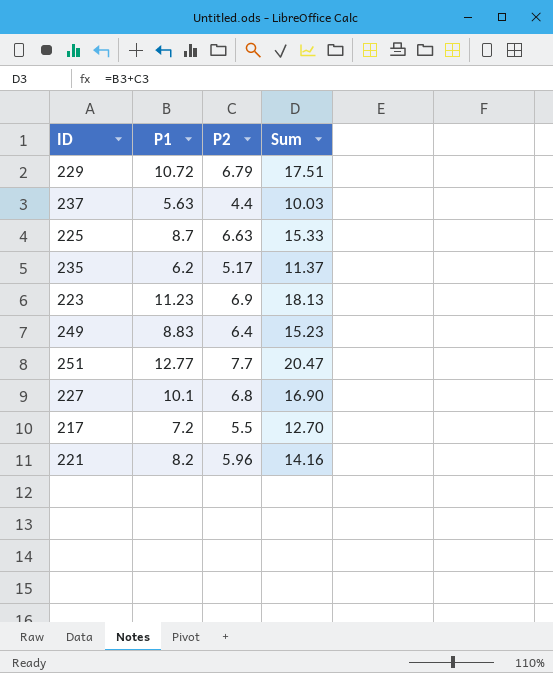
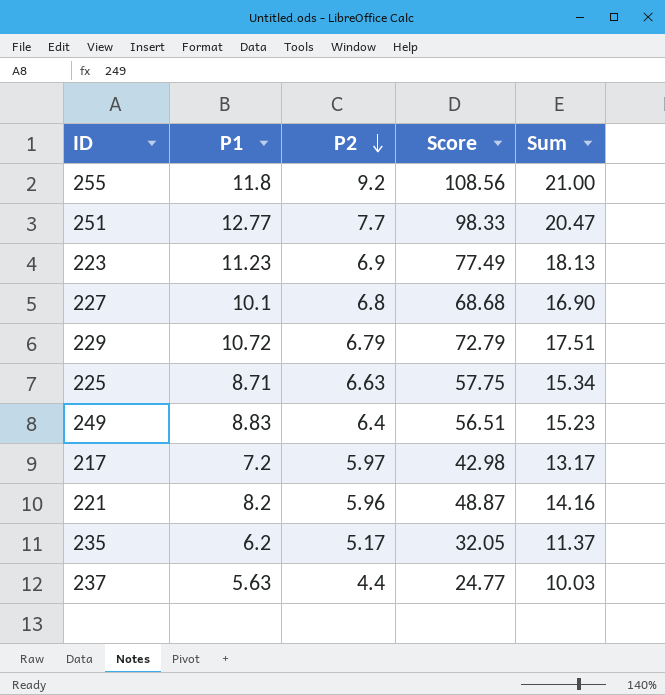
row order: none -> P2 descending
column Score | formula: none -> [P1] * [P2]
row 255: none -> 11.8 | 9.2 | 108.56 | 21.00
225 | P1: 8.7 -> 8.71
225 | Sum: 15.33 -> 15.34
217 | P2: 5.5 -> 5.97
217 | Sum: 12.70 -> 13.17

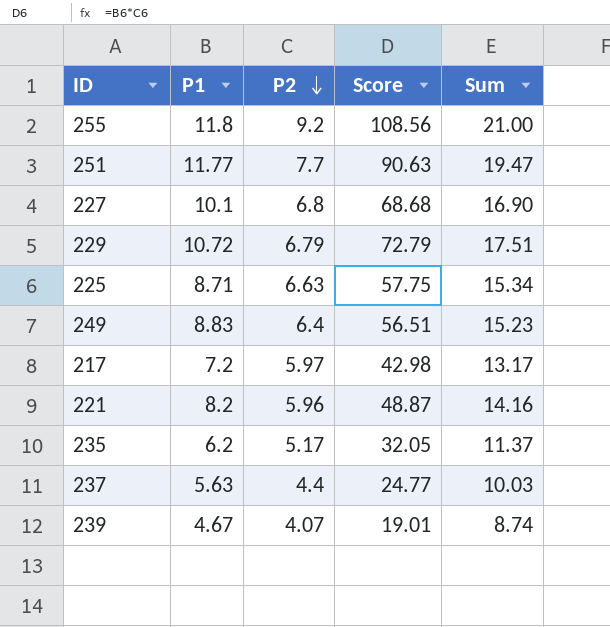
row 223: 11.23 | 6.9 | 77.49 | 18.13 -> none
251 | P1: 12.77 -> 11.77
251 | Score: 98.33 -> 90.63
251 | Sum: 20.47 -> 19.47
row 239: none -> 4.67 | 4.07 | 19.01 | 8.74

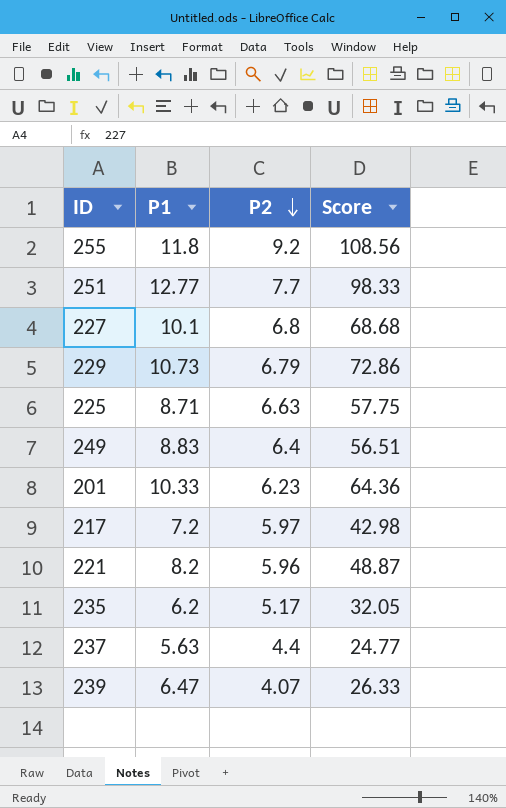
column Sum | formula: [P1] + [P2] -> none
251 | P1: 11.77 -> 12.77
251 | Score: 90.63 -> 98.33
229 | P1: 10.72 -> 10.73
229 | Score: 72.79 -> 72.86
row 201: none -> 10.33 | 6.23 | 64.36
239 | P1: 4.67 -> 6.47
239 | Score: 19.01 -> 26.33

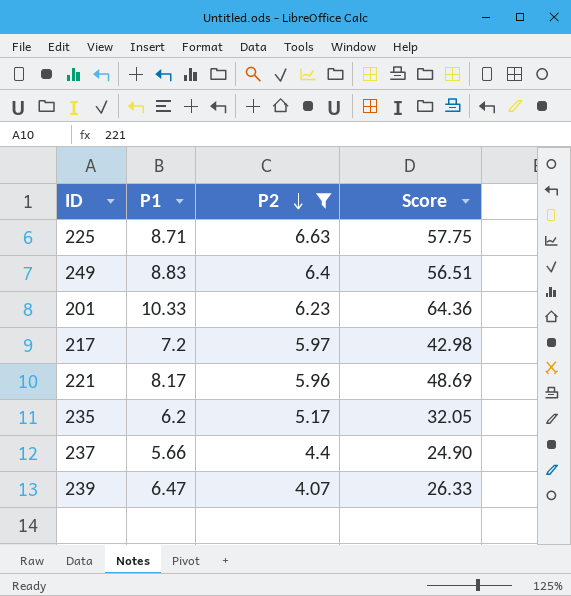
filter: none -> P2 <= 6.63
221 | P1: 8.2 -> 8.17
221 | Score: 48.87 -> 48.69
237 | P1: 5.63 -> 5.66
237 | Score: 24.77 -> 24.90

